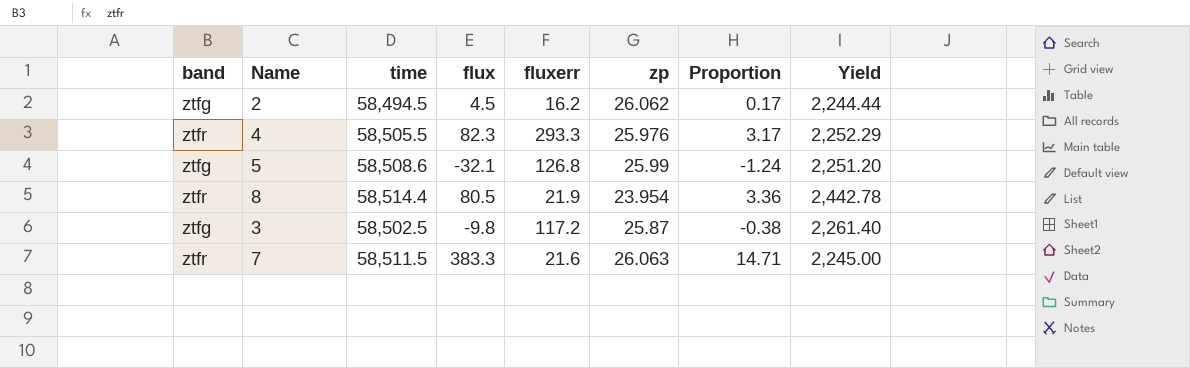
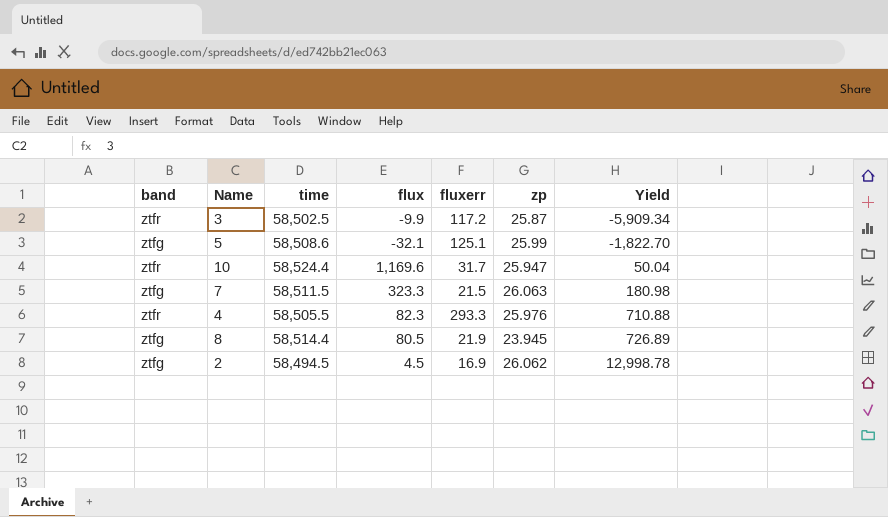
row order: none -> Yield ascending
column Proportion | formula: [flux] / [zp] -> none
column Yield | formula: [time] / [zp] -> [time] / [flux]
3 | band: ztfg -> ztfr
3 | flux: -9.8 -> -9.9
5 | fluxerr: 126.8 -> 125.1
row 10: none -> ztfr | 58,524.4 | 1,169.6 | 31.7 | 25.947 | 50.04
7 | band: ztfr -> ztfg
7 | flux: 383.3 -> 323.3
7 | fluxerr: 21.6 -> 21.5
8 | band: ztfr -> ztfg
8 | zp: 23.954 -> 23.945
2 | fluxerr: 16.2 -> 16.9

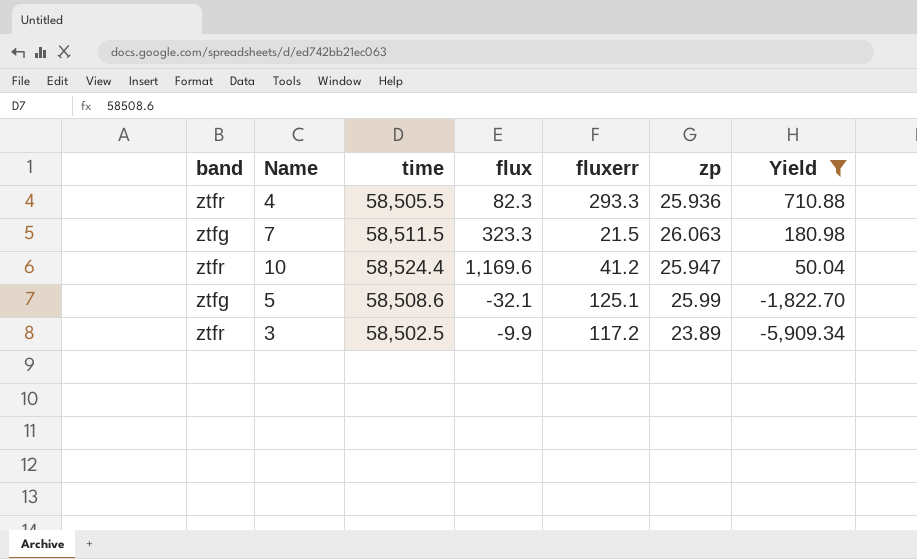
filter: none -> Yield <= 710.88
row order: Yield ascending -> Yield descending
4 | zp: 25.976 -> 25.936
10 | fluxerr: 31.7 -> 41.2
3 | zp: 25.87 -> 23.89

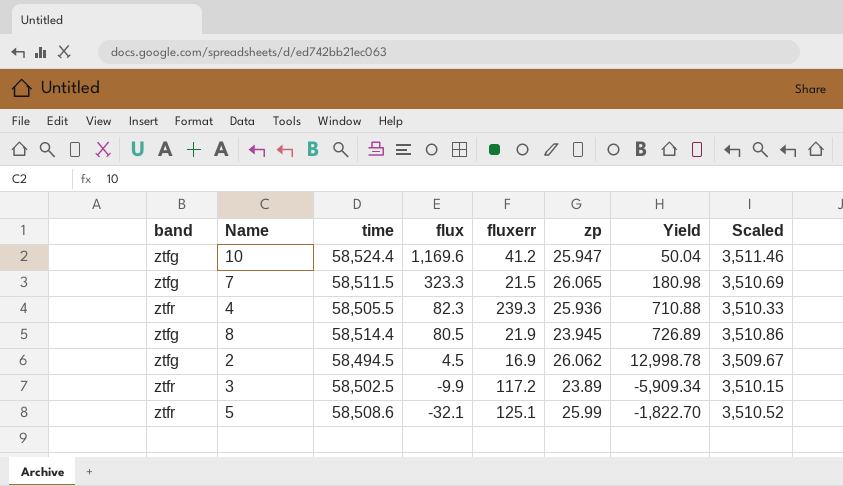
filter: Yield <= 710.88 -> none
row order: Yield descending -> flux descending
column Scaled | formula: none -> [time] * 0.06
10 | band: ztfr -> ztfg
7 | zp: 26.063 -> 26.065
4 | fluxerr: 293.3 -> 239.3
5 | band: ztfg -> ztfr

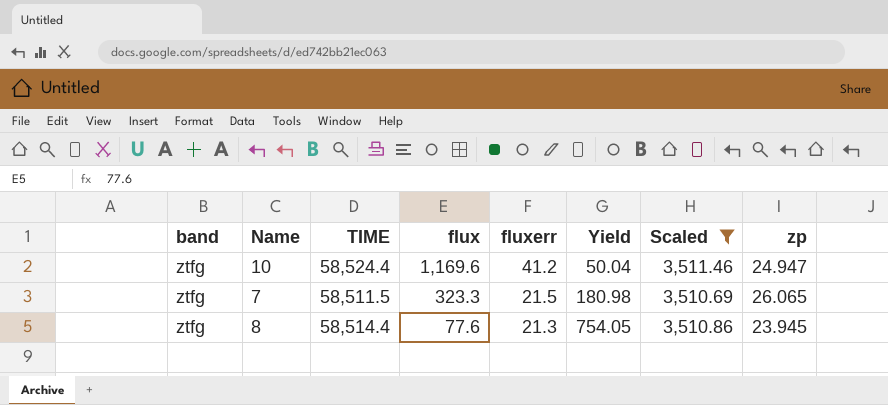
filter: none -> Scaled >= 3,510.69
column name: time -> TIME
column zp | position: 6 -> 8
10 | zp: 25.947 -> 24.947
8 | flux: 80.5 -> 77.6
8 | fluxerr: 21.9 -> 21.3
8 | Yield: 726.89 -> 754.05

